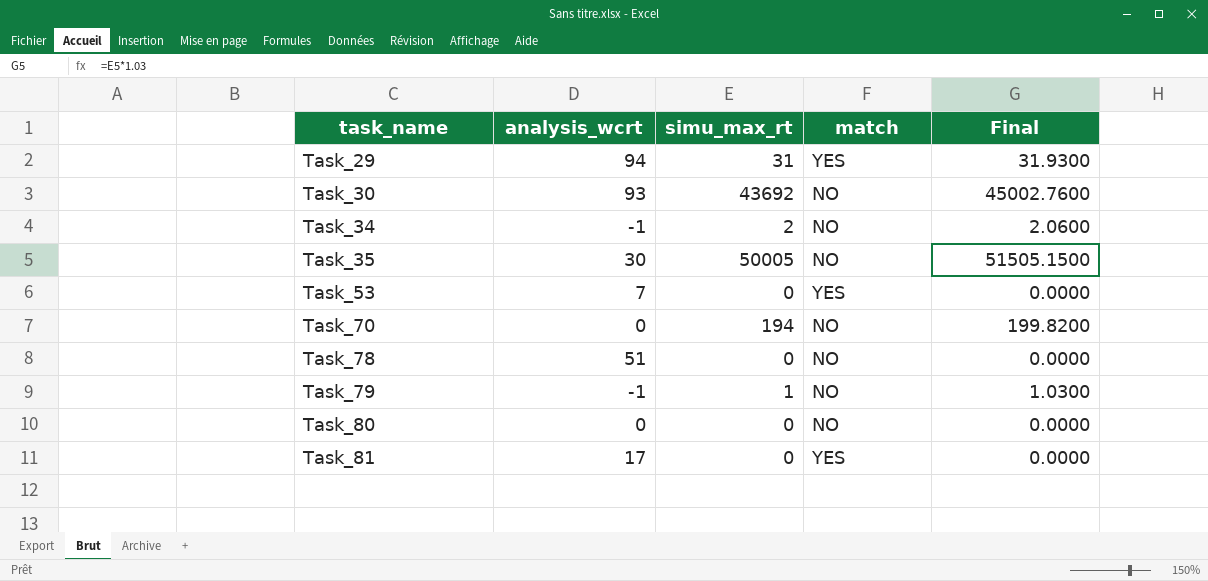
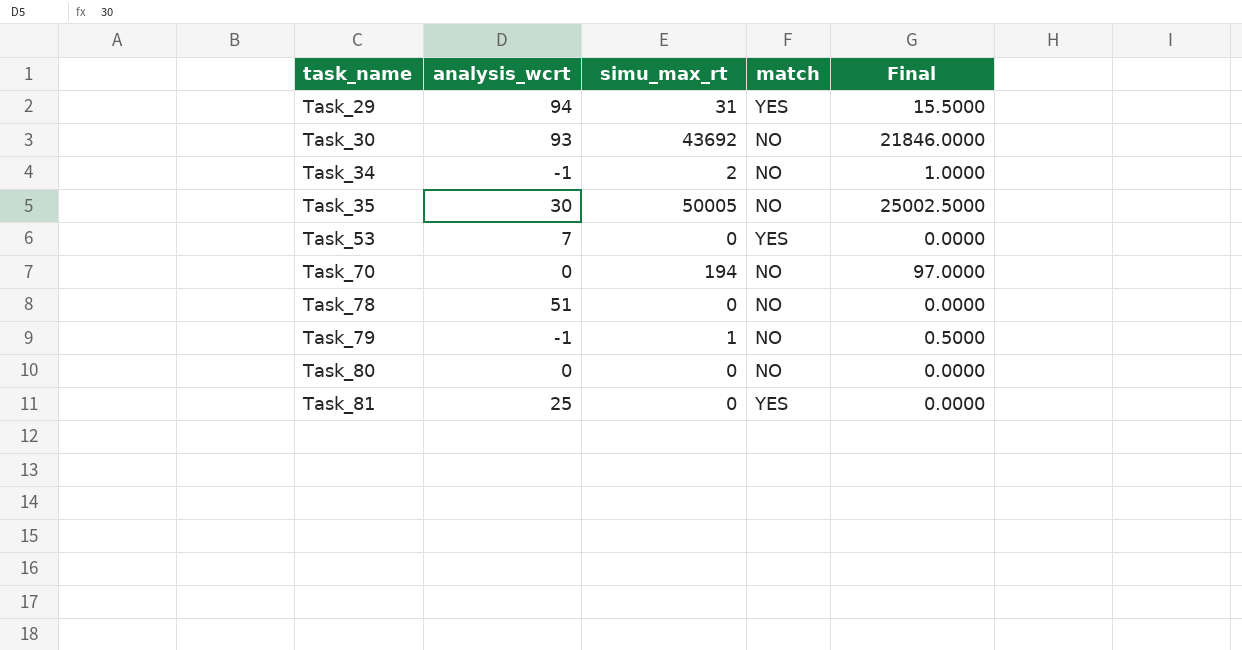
column Final | formula: [simu_max_rt] * 1.03 -> [simu_max_rt] * 0.5
Task_81 | analysis_wcrt: 17 -> 25

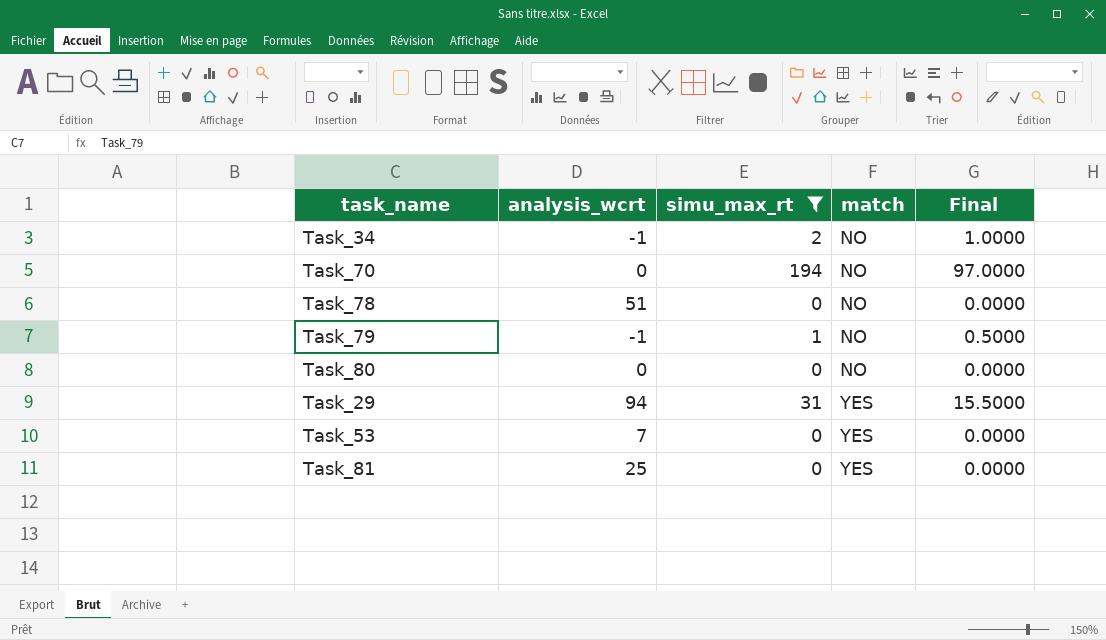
filter: none -> simu_max_rt <= 194
row order: task_name ascending -> match ascending

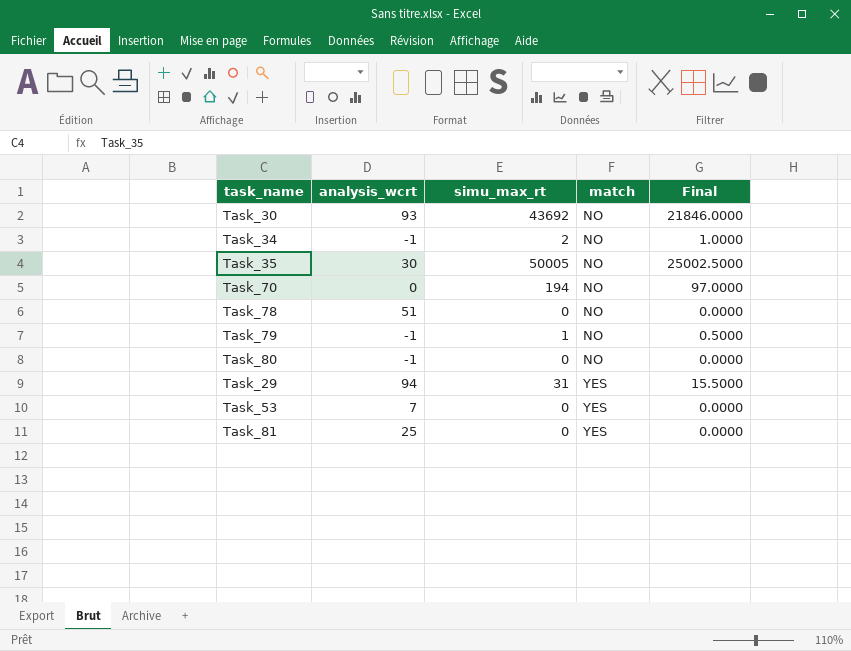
filter: simu_max_rt <= 194 -> none
Task_80 | analysis_wcrt: 0 -> -1

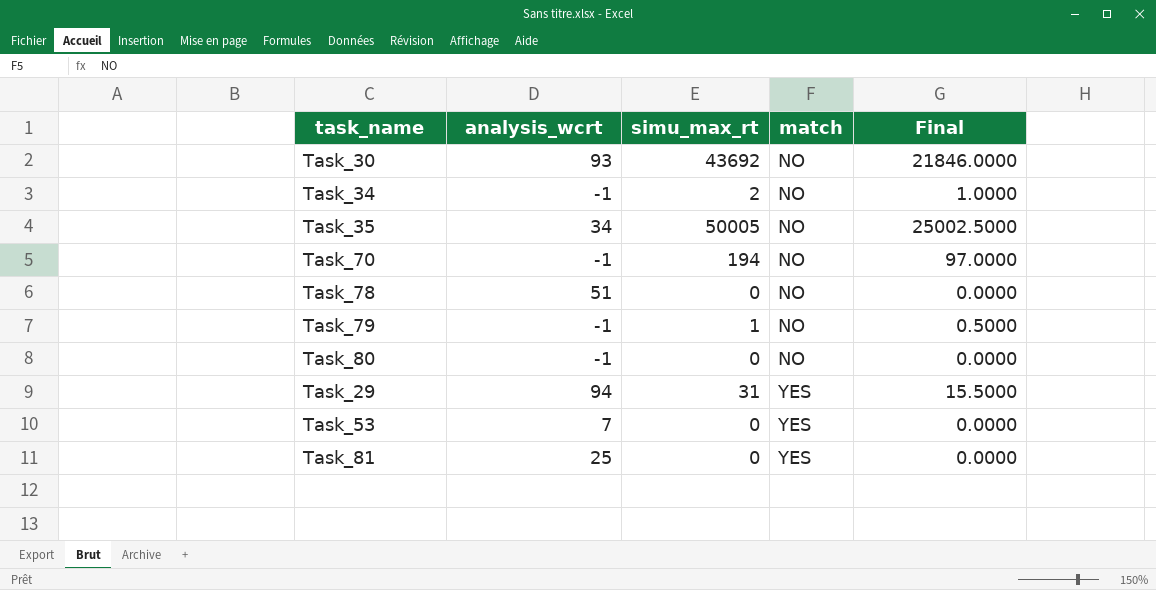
Task_35 | analysis_wcrt: 30 -> 34
Task_70 | analysis_wcrt: 0 -> -1

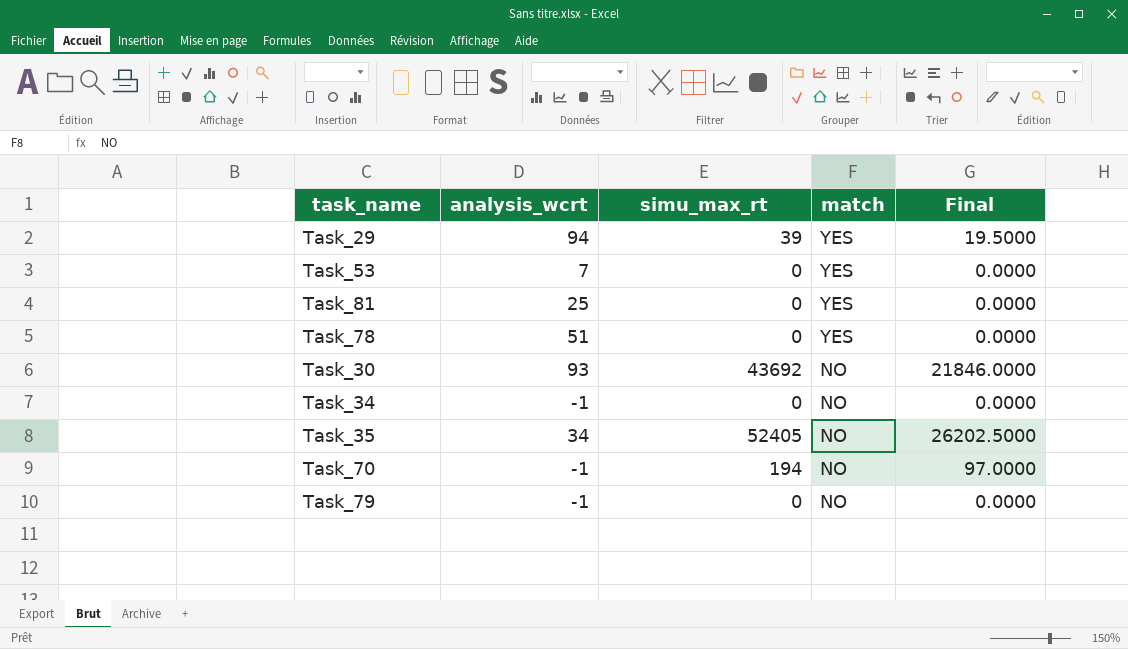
row order: match ascending -> match descending
row Task_80: -1 | 0 | NO | 0.0000 -> none
Task_29 | simu_max_rt: 31 -> 39
Task_29 | Final: 15.5000 -> 19.5000
Task_78 | match: NO -> YES
Task_34 | simu_max_rt: 2 -> 0
Task_34 | Final: 1.0000 -> 0.0000
Task_35 | simu_max_rt: 50005 -> 52405
Task_35 | Final: 25002.5000 -> 26202.5000
Task_79 | simu_max_rt: 1 -> 0
Task_79 | Final: 0.5000 -> 0.0000

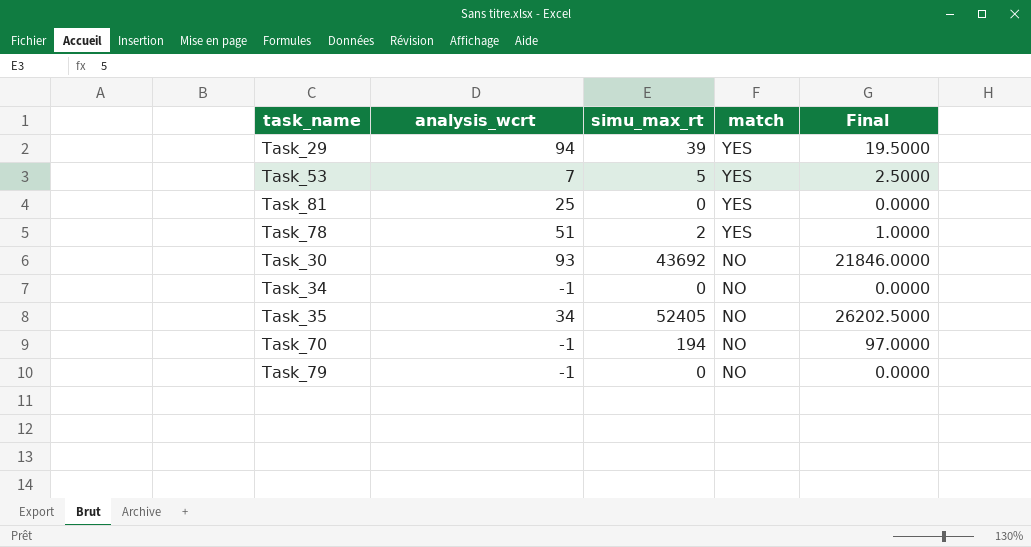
Task_53 | simu_max_rt: 0 -> 5
Task_53 | Final: 0.0000 -> 2.5000
Task_78 | simu_max_rt: 0 -> 2
Task_78 | Final: 0.0000 -> 1.0000

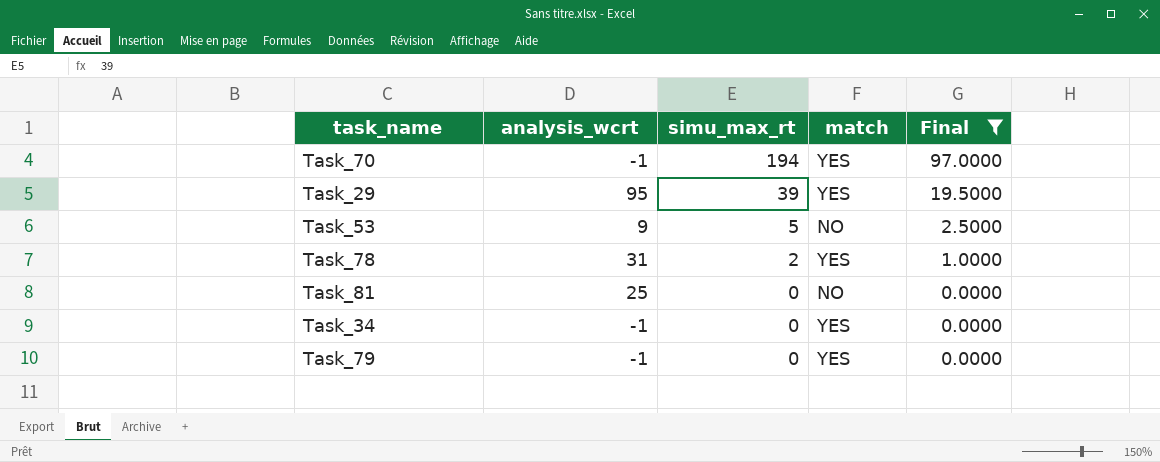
filter: none -> Final <= 97.0000
row order: match descending -> simu_max_rt descending
Task_70 | match: NO -> YES
Task_29 | analysis_wcrt: 94 -> 95
Task_53 | analysis_wcrt: 7 -> 9
Task_53 | match: YES -> NO
Task_78 | analysis_wcrt: 51 -> 31
Task_81 | match: YES -> NO
Task_34 | match: NO -> YES
Task_79 | match: NO -> YES

